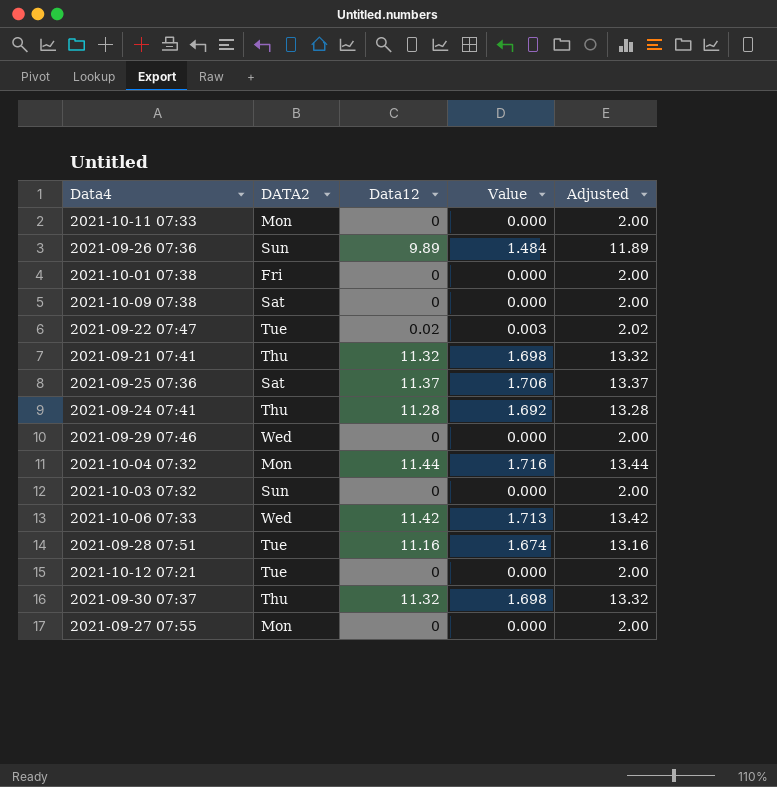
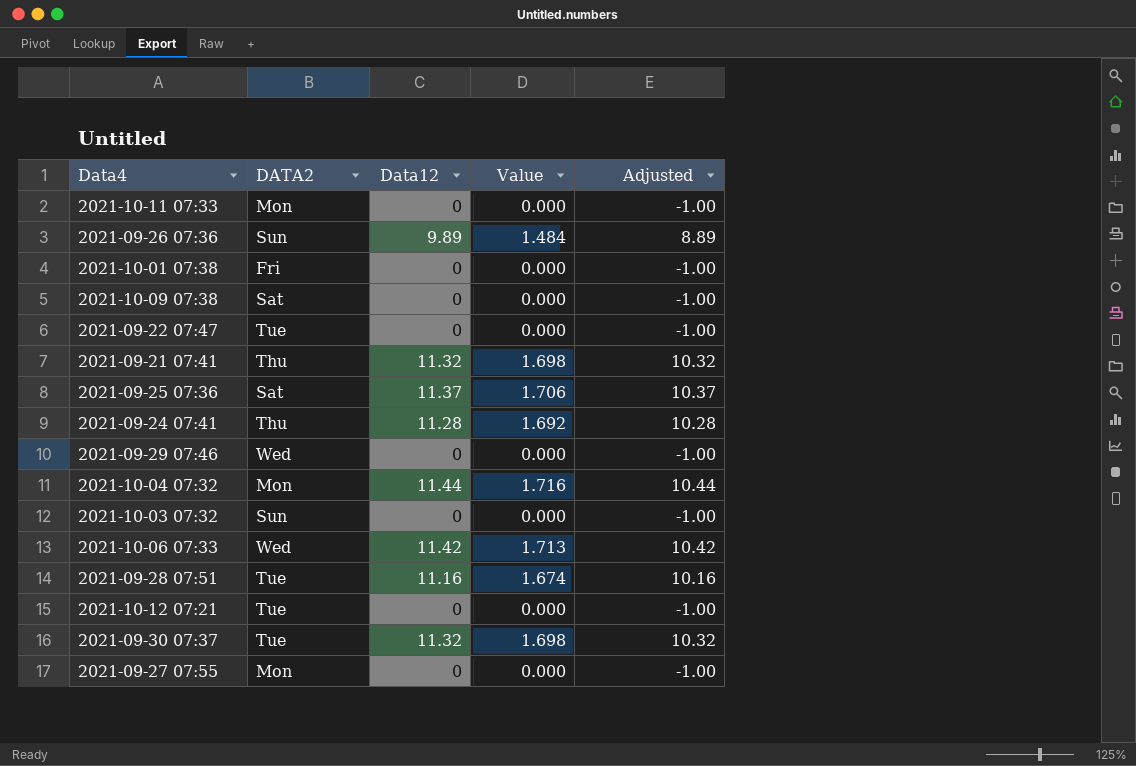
column Adjusted | formula: [Data12] + 2 -> [Data12] - 1
2021-09-22 07:47 | Data12: 0.02 -> 0
2021-09-22 07:47 | Value: 0.003 -> 0.000
2021-09-30 07:37 | DATA2: Thu -> Tue

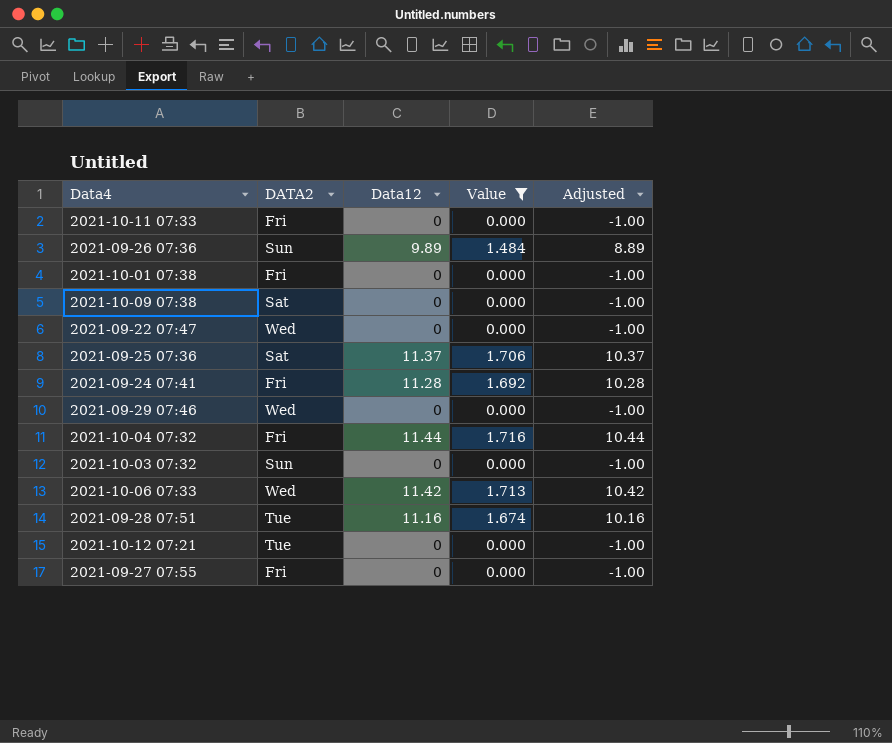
filter: none -> Value != 1.698
2021-10-11 07:33 | DATA2: Mon -> Fri
2021-09-22 07:47 | DATA2: Tue -> Wed
2021-09-24 07:41 | DATA2: Thu -> Fri
2021-10-04 07:32 | DATA2: Mon -> Fri
2021-09-27 07:55 | DATA2: Mon -> Fri

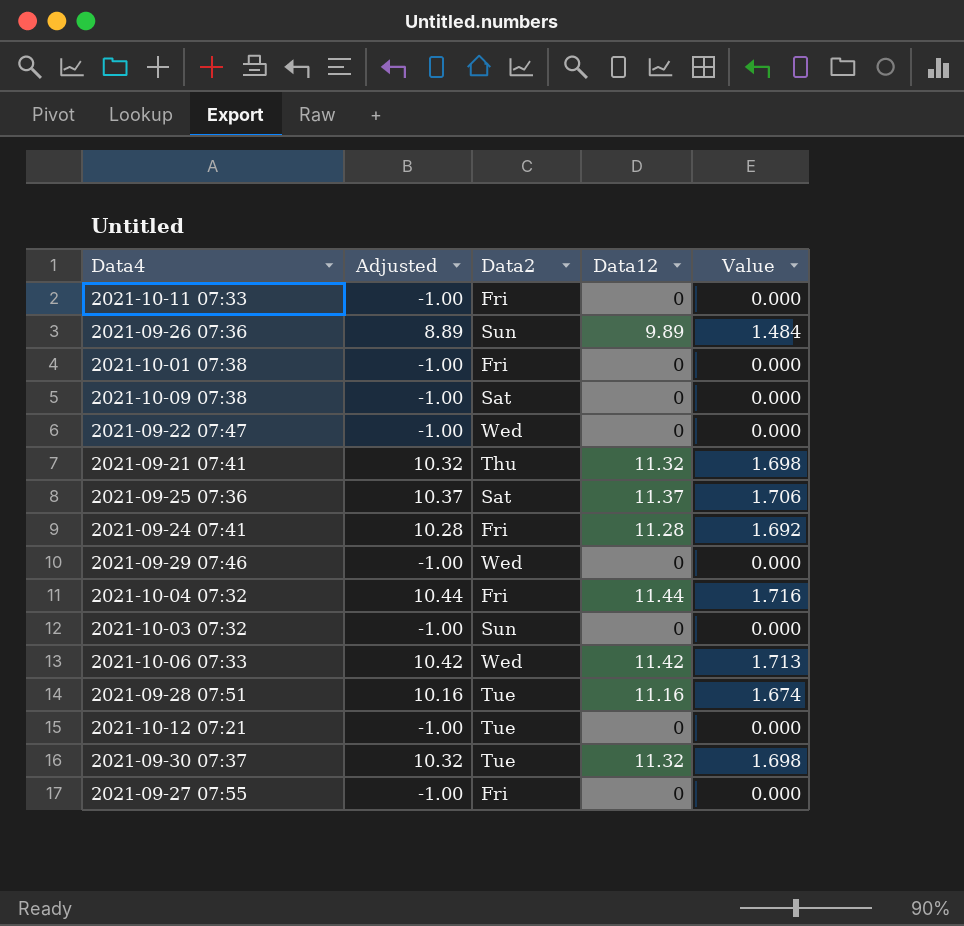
filter: Value != 1.698 -> none
column Adjusted | position: 5 -> 2
column name: DATA2 -> Data2

